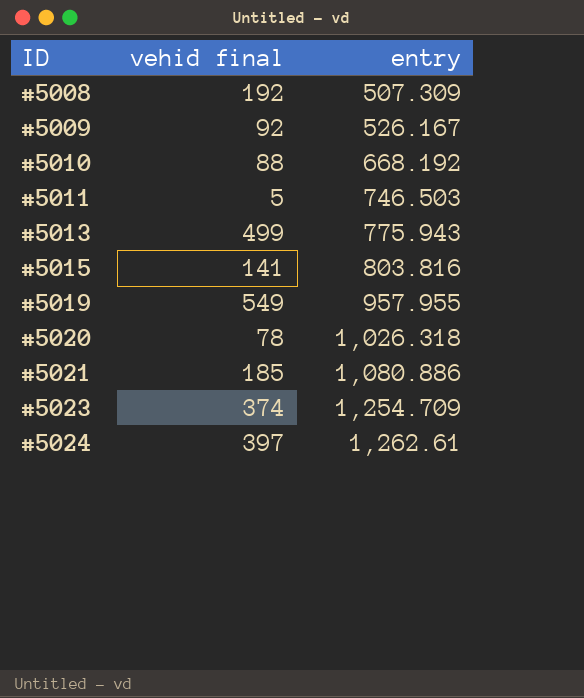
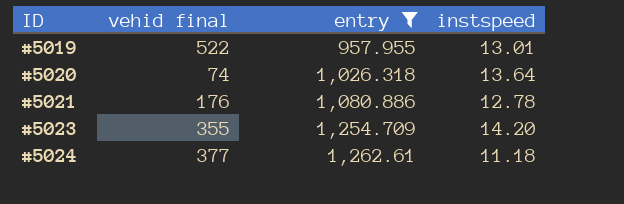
filter: none -> entry >= 957.955
column instspeed | position: none -> 4
#5019 | vehid final: 549 -> 522
#5020 | vehid final: 78 -> 74
#5021 | vehid final: 185 -> 176
#5023 | vehid final: 374 -> 355
#5024 | vehid final: 397 -> 377

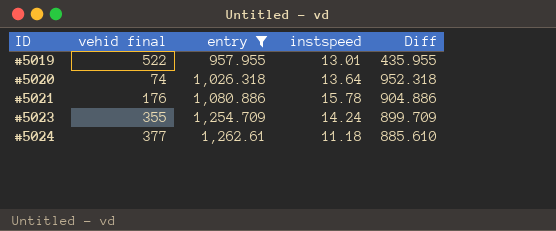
column Diff | formula: none -> [entry] - [vehid final]
#5021 | instspeed: 12.78 -> 15.78
#5023 | instspeed: 14.20 -> 14.24

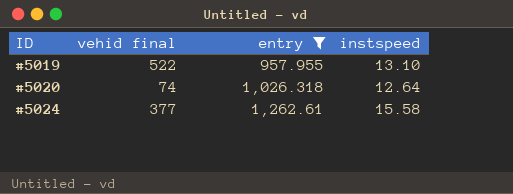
column Diff | formula: [entry] - [vehid final] -> none
row #5021: 176 | 1,080.886 | 15.78 | 904.886 -> none
row #5023: 355 | 1,254.709 | 14.24 | 899.709 -> none
#5019 | instspeed: 13.01 -> 13.10
#5020 | instspeed: 13.64 -> 12.64
#5024 | instspeed: 11.18 -> 15.58

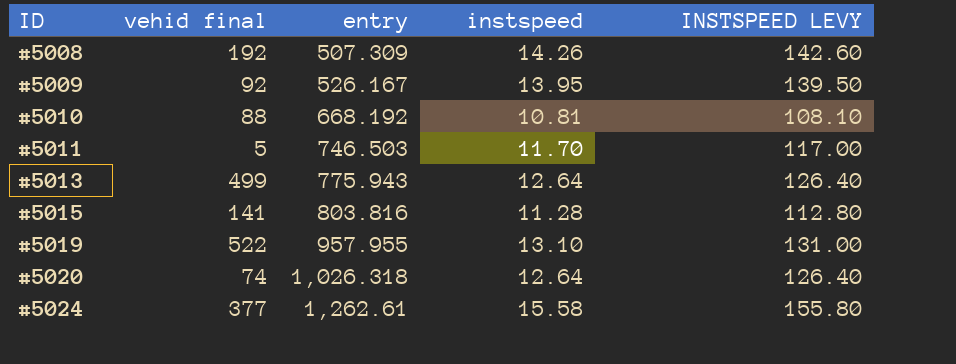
filter: entry >= 957.955 -> none
column INSTSPEED LEVY | formula: none -> [instspeed] * 10

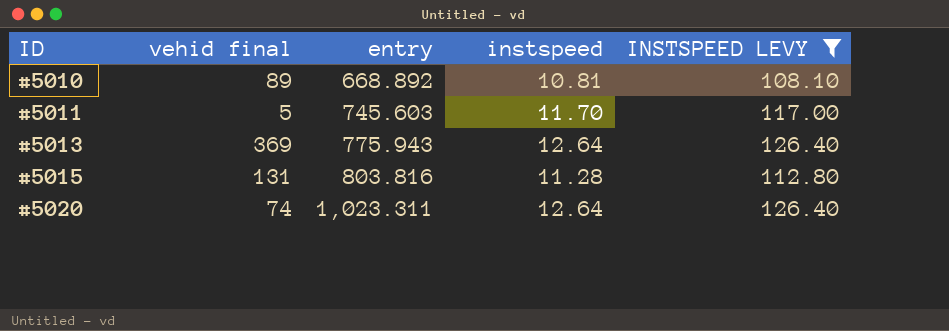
filter: none -> INSTSPEED LEVY <= 126.40
#5010 | vehid final: 88 -> 89
#5010 | entry: 668.192 -> 668.892
#5011 | entry: 746.503 -> 745.603
#5013 | vehid final: 499 -> 369
#5015 | vehid final: 141 -> 131
#5020 | entry: 1,026.318 -> 1,023.311

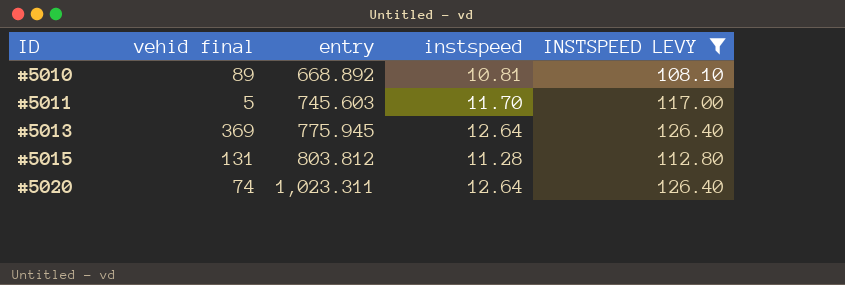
#5013 | entry: 775.943 -> 775.945
#5015 | entry: 803.816 -> 803.812

